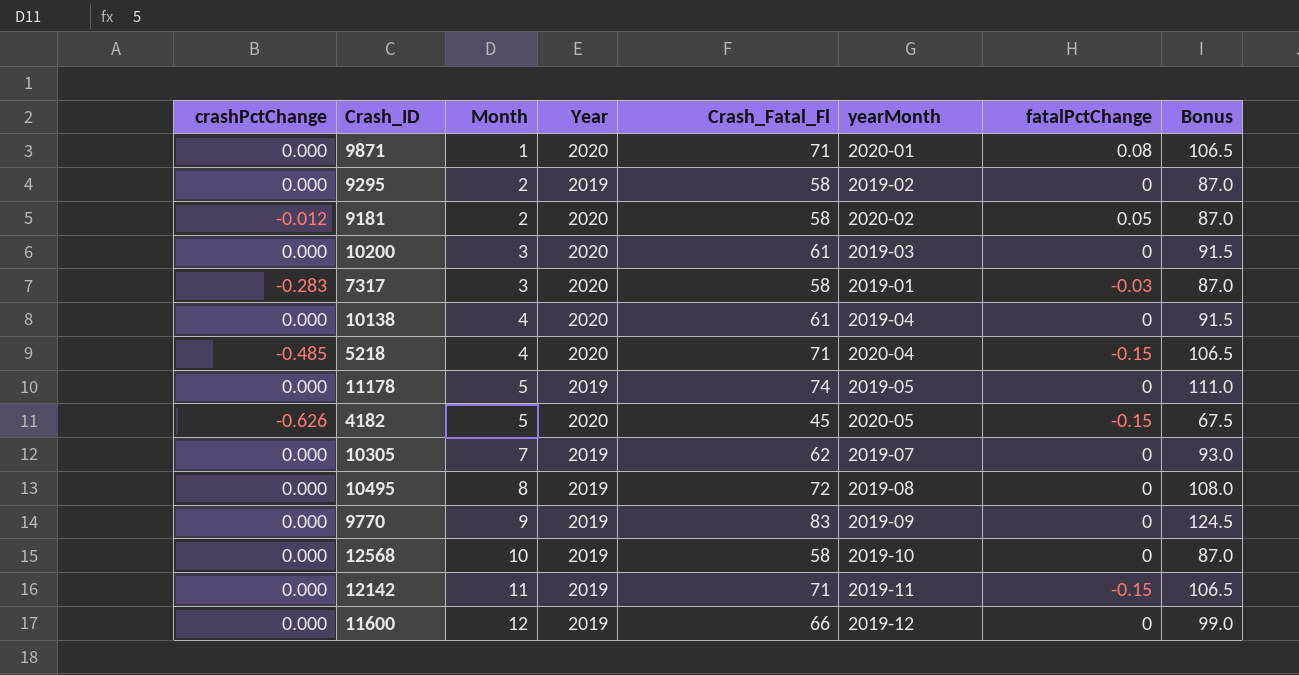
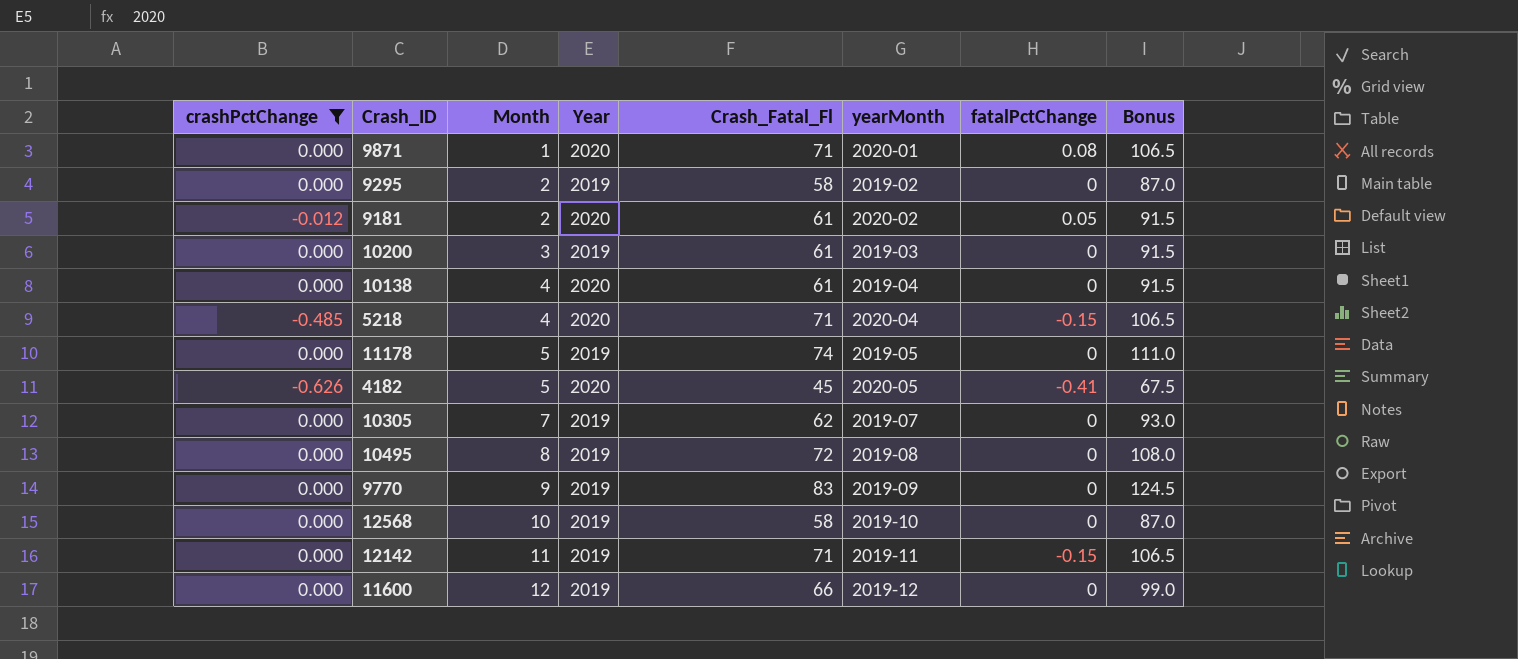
filter: none -> crashPctChange != -0.283
9181 | Crash_Fatal_Fl: 58 -> 61
9181 | Bonus: 87.0 -> 91.5
10200 | Year: 2020 -> 2019
4182 | fatalPctChange: -0.15 -> -0.41

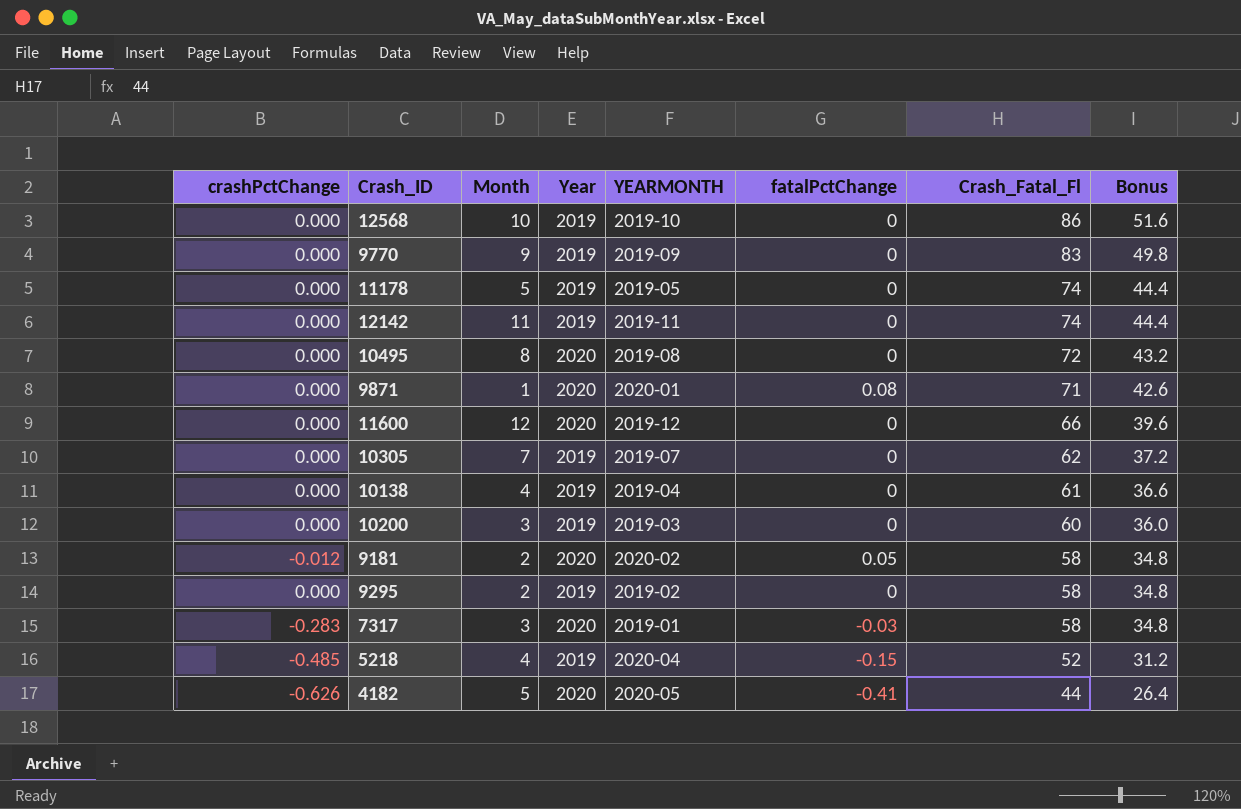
filter: crashPctChange != -0.283 -> none
row order: Month ascending -> Crash_Fatal_Fl descending
column name: yearMonth -> YEARMONTH
column Crash_Fatal_Fl | position: 5 -> 7
column Bonus | formula: [Crash_Fatal_Fl] * 1.5 -> [Crash_Fatal_Fl] * 0.6
12568 | Crash_Fatal_Fl: 58 -> 86
12142 | fatalPctChange: -0.15 -> 0
12142 | Crash_Fatal_Fl: 71 -> 74
10495 | Year: 2019 -> 2020
11600 | Year: 2019 -> 2020
10138 | Year: 2020 -> 2019
10200 | Crash_Fatal_Fl: 61 -> 60
9181 | Crash_Fatal_Fl: 61 -> 58
5218 | Year: 2020 -> 2019
5218 | Crash_Fatal_Fl: 71 -> 52
4182 | Crash_Fatal_Fl: 45 -> 44

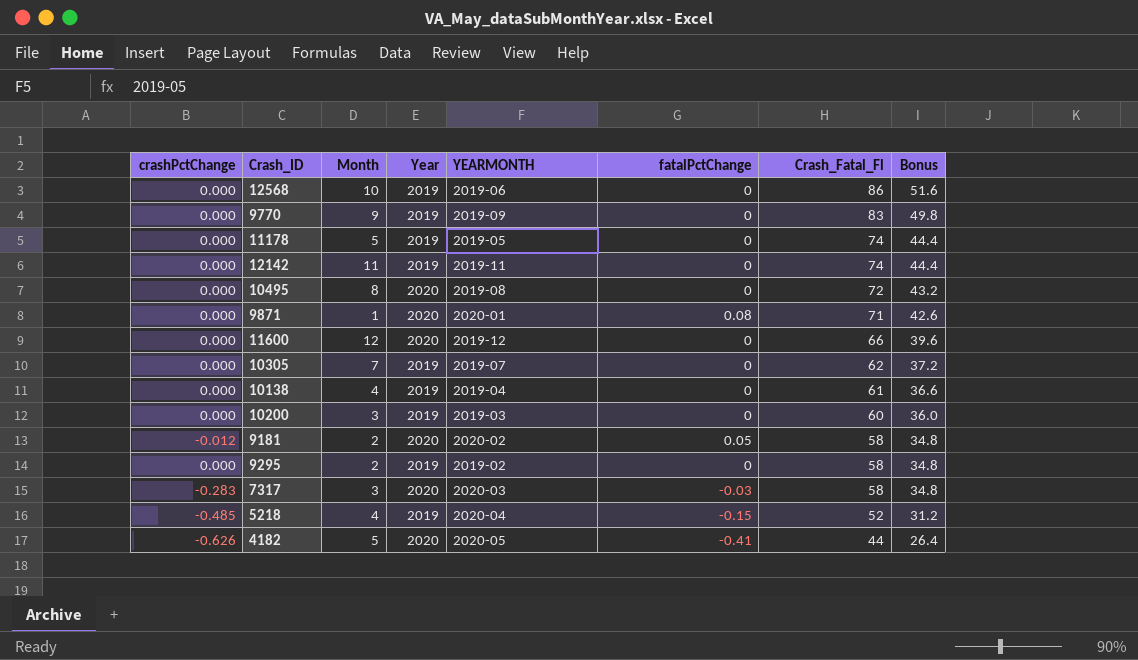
12568 | YEARMONTH: 2019-10 -> 2019-06
7317 | YEARMONTH: 2019-01 -> 2020-03

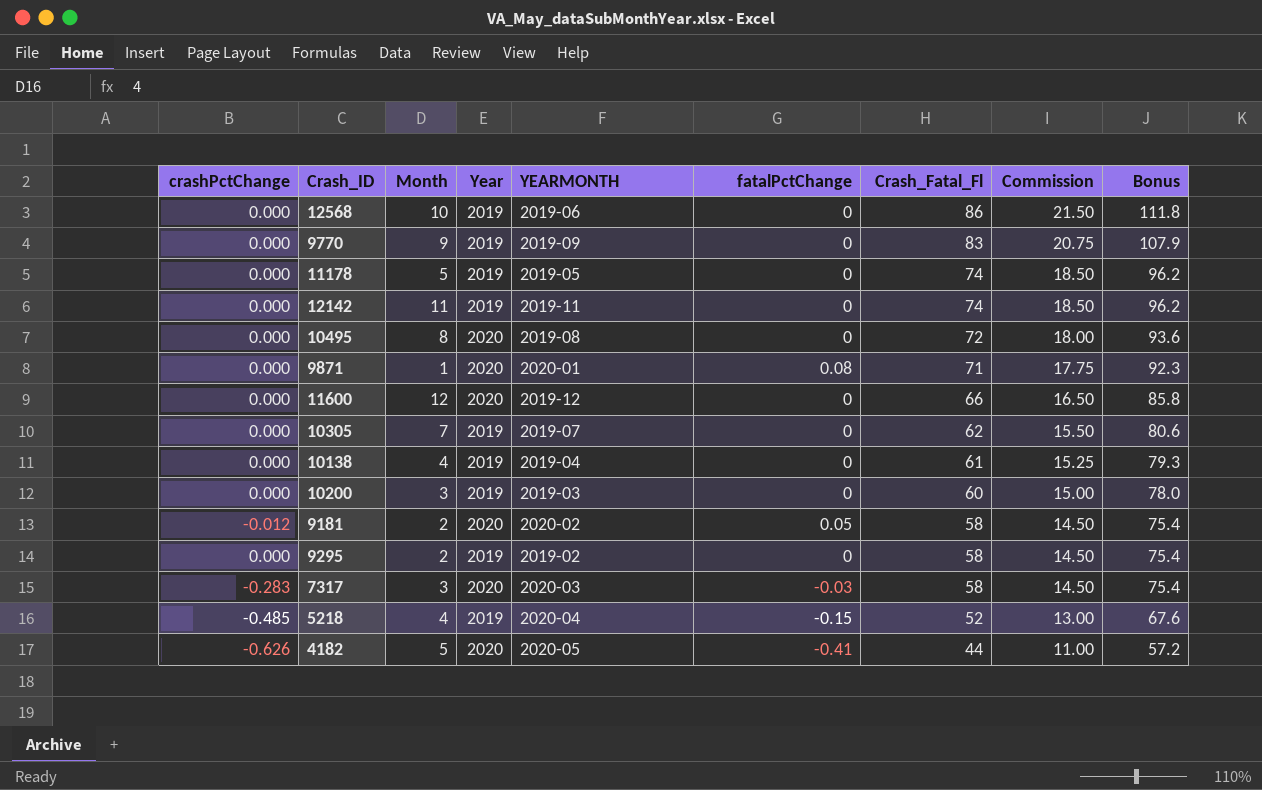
column Commission | formula: none -> [Crash_Fatal_Fl] * 0.25
column Bonus | formula: [Crash_Fatal_Fl] * 0.6 -> [Crash_Fatal_Fl] * 1.3

